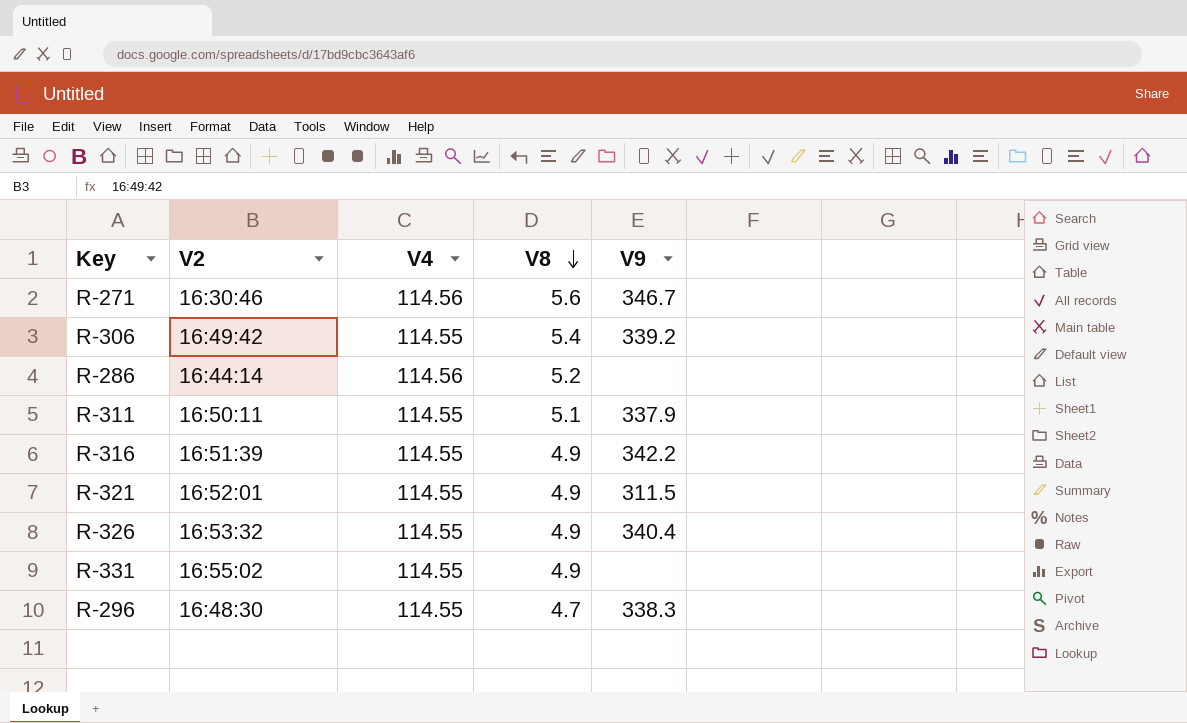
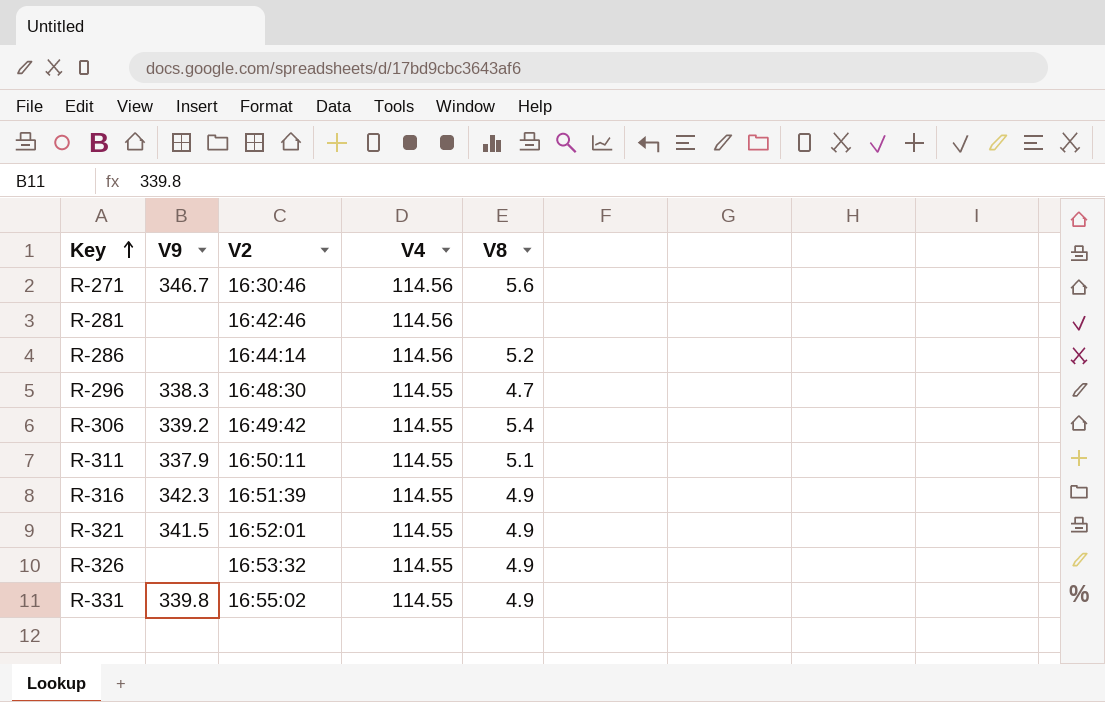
row order: V8 descending -> Key ascending
column V9 | position: 5 -> 2
row R-281: none -> none | 16:42:46 | 114.56 | none
R-316 | V9: 342.2 -> 342.3
R-321 | V9: 311.5 -> 341.5
R-326 | V9: 340.4 -> none
R-331 | V9: none -> 339.8

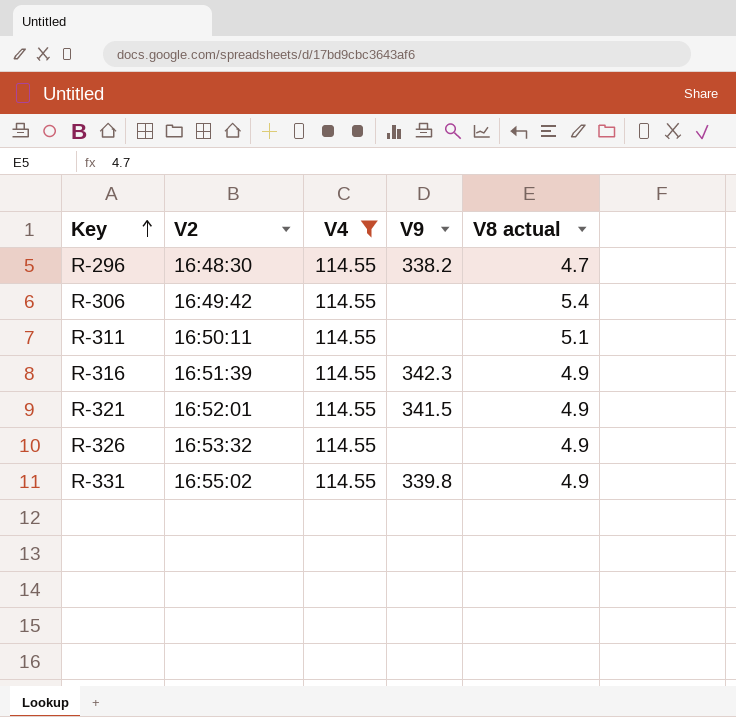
filter: none -> V4 = 114.55
column V9 | position: 2 -> 4
column name: V8 -> V8 actual
R-296 | V9: 338.3 -> 338.2
R-306 | V9: 339.2 -> none
R-311 | V9: 337.9 -> none

